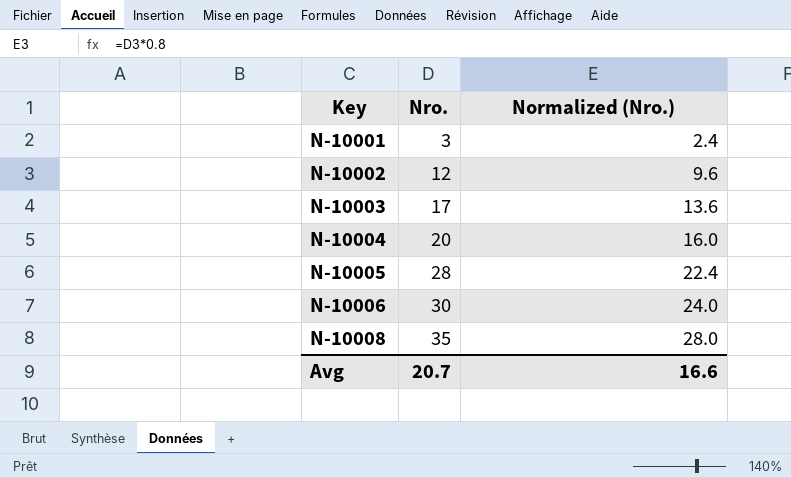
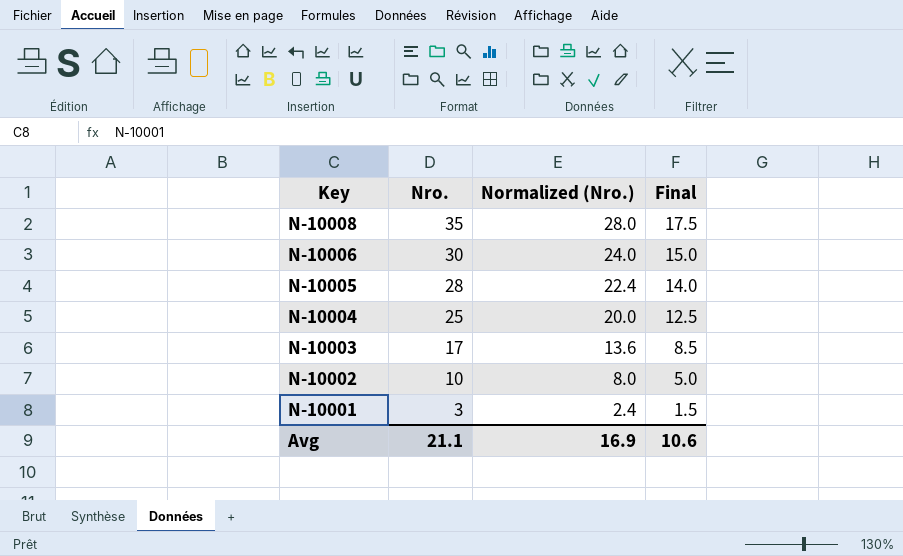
row order: Key ascending -> Key descending
column Final | formula: none -> [Nro.] * 0.5
N-10004 | Nro.: 20 -> 25
N-10004 | Normalized (Nro.): 16.0 -> 20.0
N-10002 | Nro.: 12 -> 10
N-10002 | Normalized (Nro.): 9.6 -> 8.0
Avg | Nro.: 20.7 -> 21.1
Avg | Normalized (Nro.): 16.6 -> 16.9

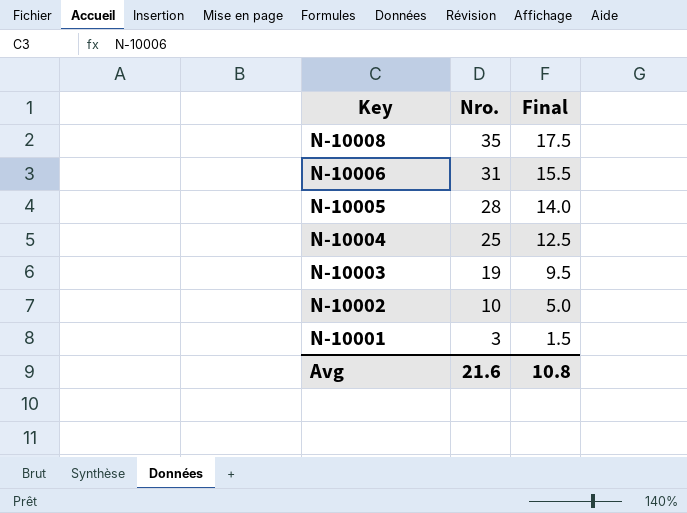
column Normalized (Nro.) | formula: [Nro.] * 0.8 -> none
N-10006 | Nro.: 30 -> 31
N-10006 | Final: 15.0 -> 15.5
N-10003 | Nro.: 17 -> 19
N-10003 | Final: 8.5 -> 9.5
Avg | Nro.: 21.1 -> 21.6
Avg | Final: 10.6 -> 10.8

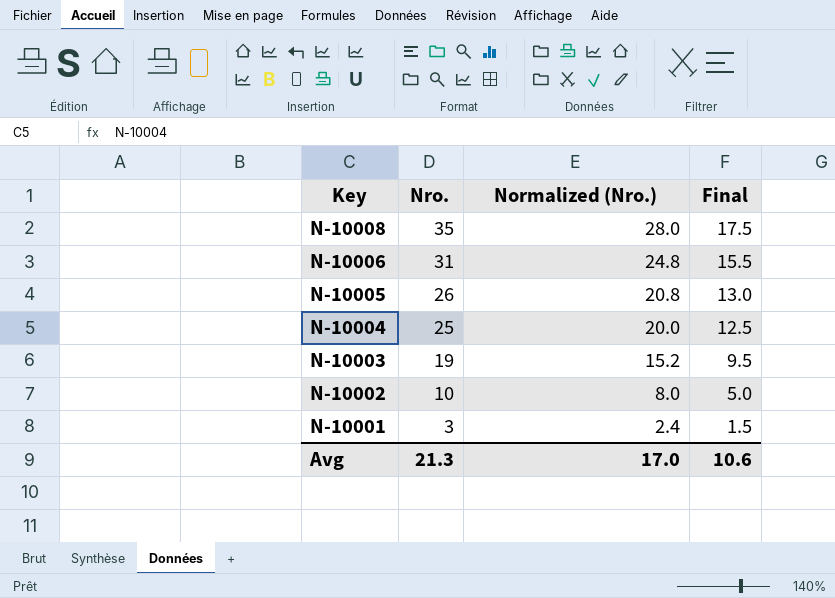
column Normalized (Nro.) | formula: none -> [Nro.] * 0.8
N-10005 | Nro.: 28 -> 26
N-10005 | Final: 14.0 -> 13.0
Avg | Nro.: 21.6 -> 21.3
Avg | Final: 10.8 -> 10.6

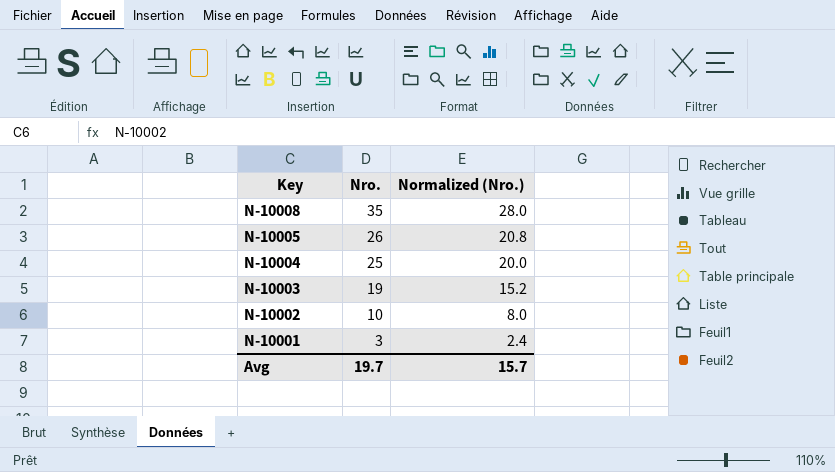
column Final | formula: [Nro.] * 0.5 -> none
row N-10006: 31 | 24.8 | 15.5 -> none
Avg | Nro.: 21.3 -> 19.7
Avg | Normalized (Nro.): 17.0 -> 15.7

